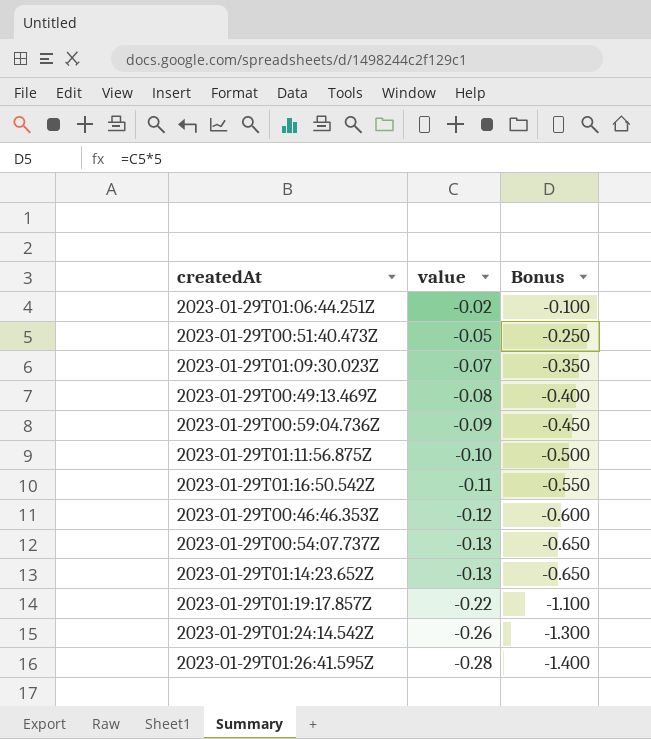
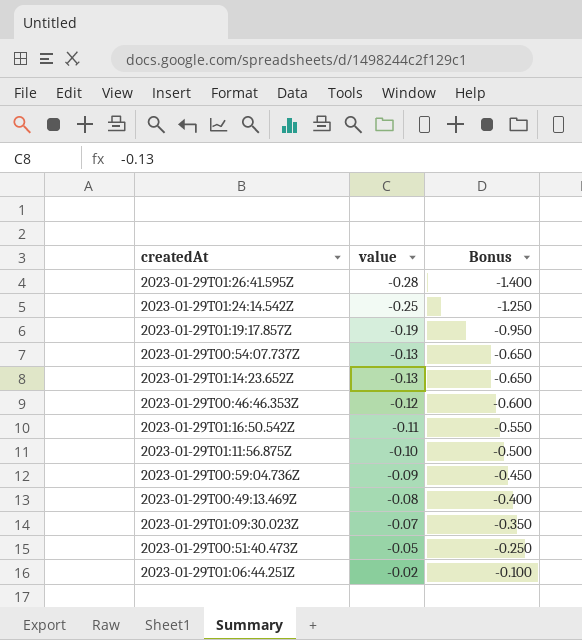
row order: value descending -> value ascending
2023-01-29T01:24:14.542Z | value: -0.26 -> -0.25
2023-01-29T01:24:14.542Z | Bonus: -1.300 -> -1.250
2023-01-29T01:19:17.857Z | value: -0.22 -> -0.19
2023-01-29T01:19:17.857Z | Bonus: -1.100 -> -0.950

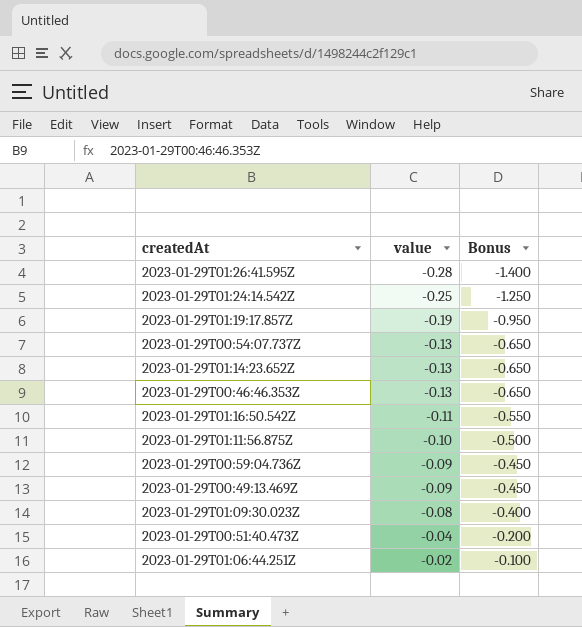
2023-01-29T00:46:46.353Z | value: -0.12 -> -0.13
2023-01-29T00:46:46.353Z | Bonus: -0.600 -> -0.650
2023-01-29T00:49:13.469Z | value: -0.08 -> -0.09
2023-01-29T00:49:13.469Z | Bonus: -0.400 -> -0.450
2023-01-29T01:09:30.023Z | value: -0.07 -> -0.08
2023-01-29T01:09:30.023Z | Bonus: -0.350 -> -0.400
2023-01-29T00:51:40.473Z | value: -0.05 -> -0.04
2023-01-29T00:51:40.473Z | Bonus: -0.250 -> -0.200

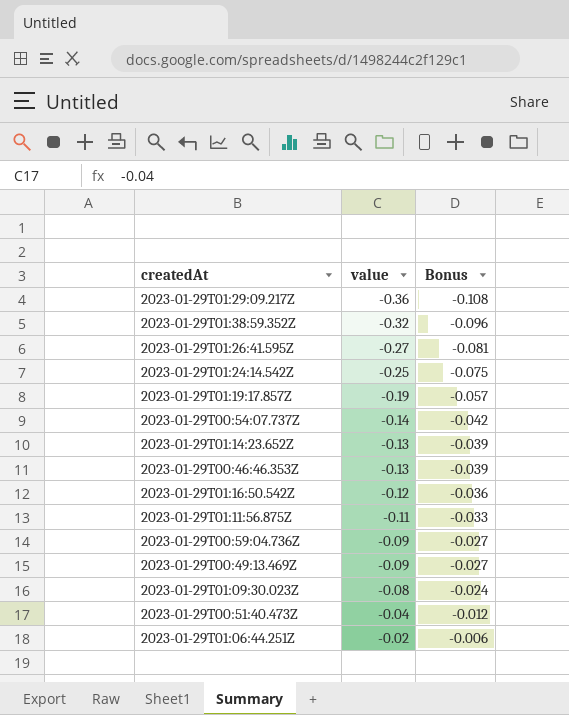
column Bonus | formula: [value] * 5 -> [value] * 0.3
row 2023-01-29T01:29:09.217Z: none -> -0.36 | -0.108
row 2023-01-29T01:38:59.352Z: none -> -0.32 | -0.096
2023-01-29T01:26:41.595Z | value: -0.28 -> -0.27
2023-01-29T00:54:07.737Z | value: -0.13 -> -0.14
2023-01-29T01:16:50.542Z | value: -0.11 -> -0.12
2023-01-29T01:11:56.875Z | value: -0.10 -> -0.11

